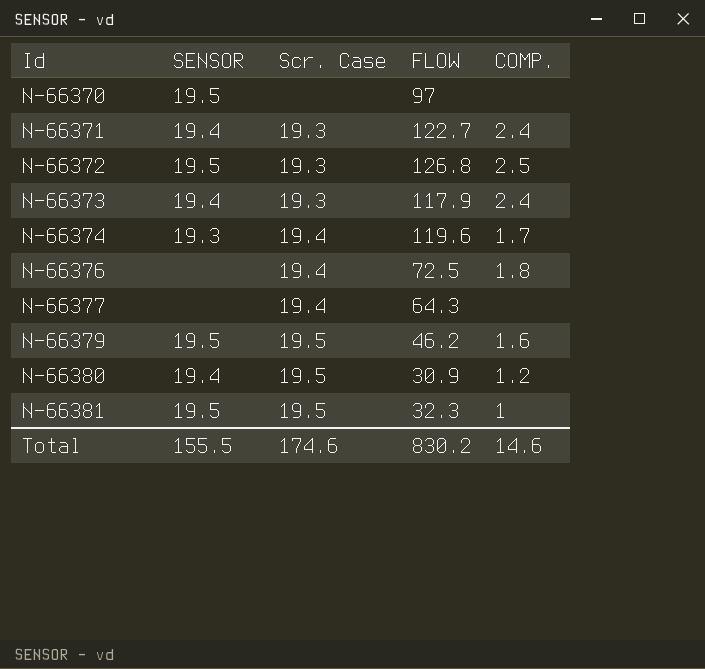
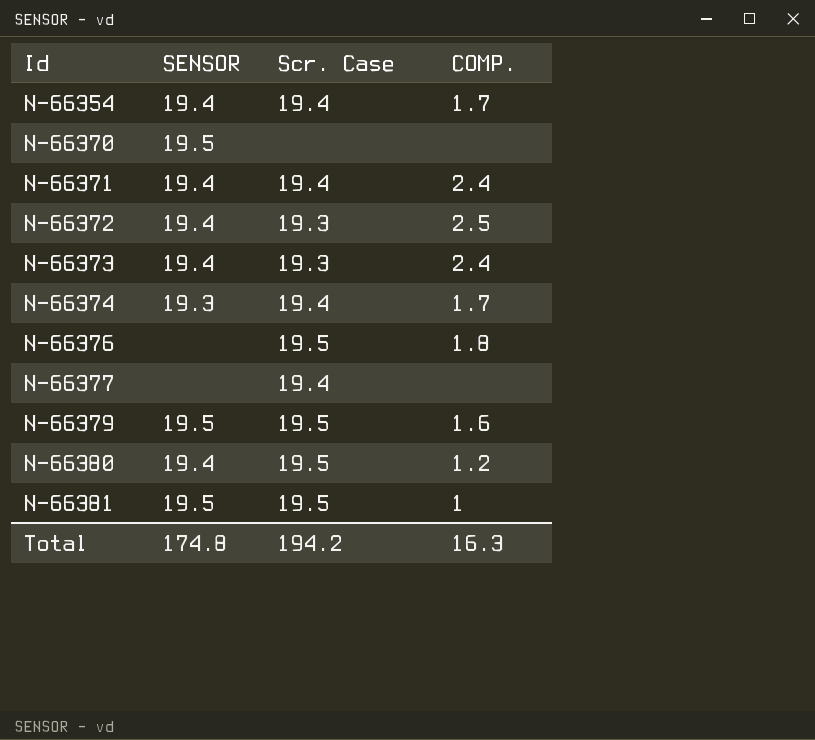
column FLOW | position: 4 -> none
row N-66354: none -> 19.4 | 19.4 | 1.7
N-66371 | Scr. Case: 19.3 -> 19.4
N-66372 | SENSOR: 19.5 -> 19.4
N-66376 | Scr. Case: 19.4 -> 19.5
Total | SENSOR: 155.5 -> 174.8
Total | Scr. Case: 174.6 -> 194.2
Total | COMP.: 14.6 -> 16.3

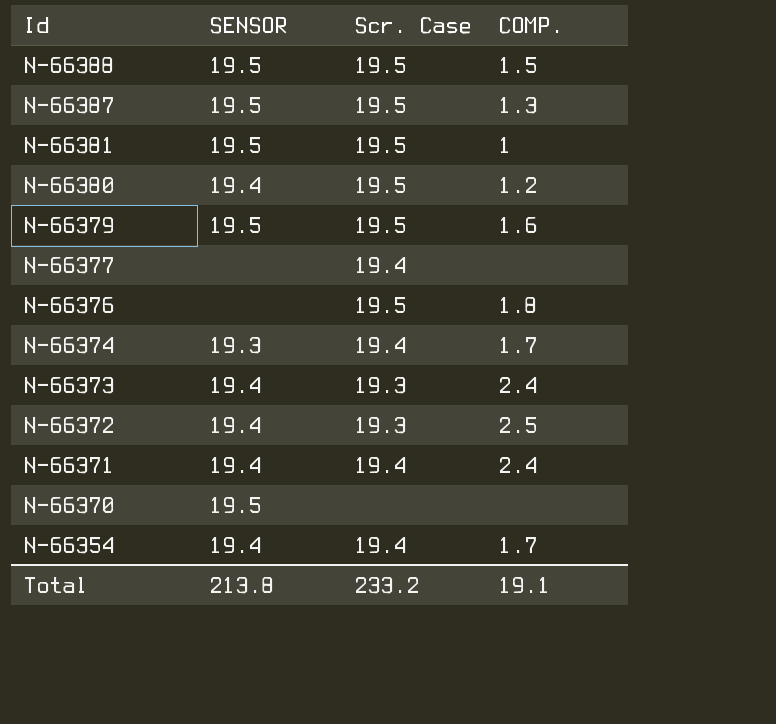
row order: Id ascending -> Id descending
row N-66388: none -> 19.5 | 19.5 | 1.5
row N-66387: none -> 19.5 | 19.5 | 1.3
Total | SENSOR: 174.8 -> 213.8
Total | Scr. Case: 194.2 -> 233.2
Total | COMP.: 16.3 -> 19.1

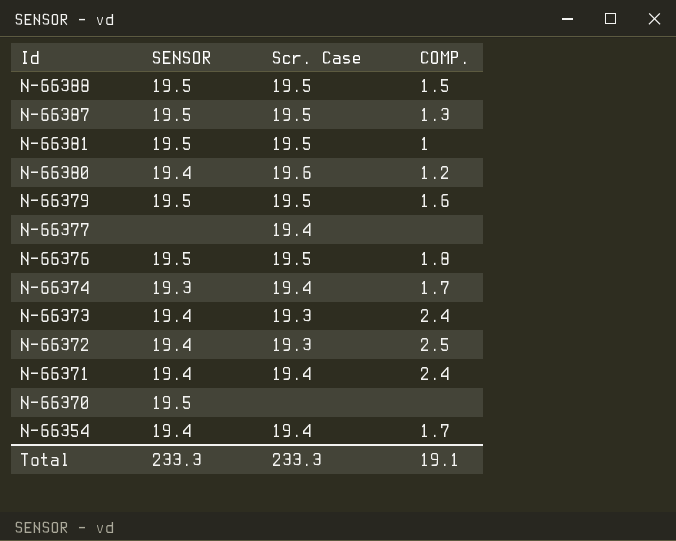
N-66380 | Scr. Case: 19.5 -> 19.6
N-66376 | SENSOR: none -> 19.5
Total | SENSOR: 213.8 -> 233.3
Total | Scr. Case: 233.2 -> 233.3

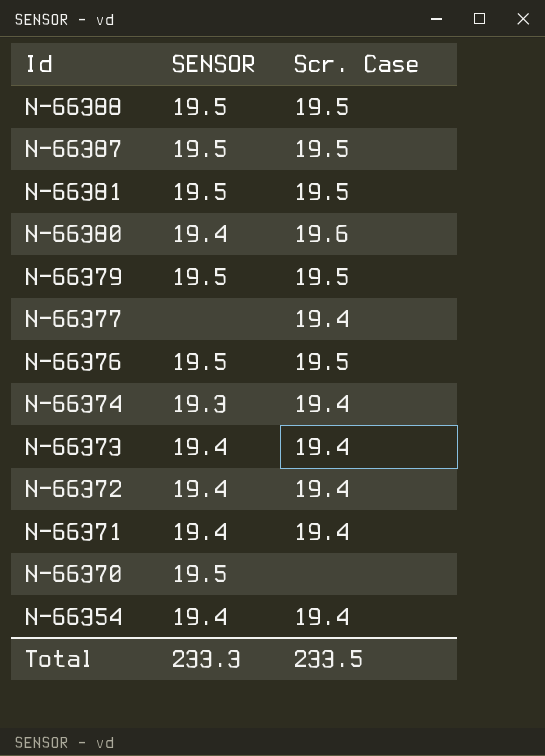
column COMP. | position: 4 -> none
N-66373 | Scr. Case: 19.3 -> 19.4
N-66372 | Scr. Case: 19.3 -> 19.4
Total | Scr. Case: 233.3 -> 233.5

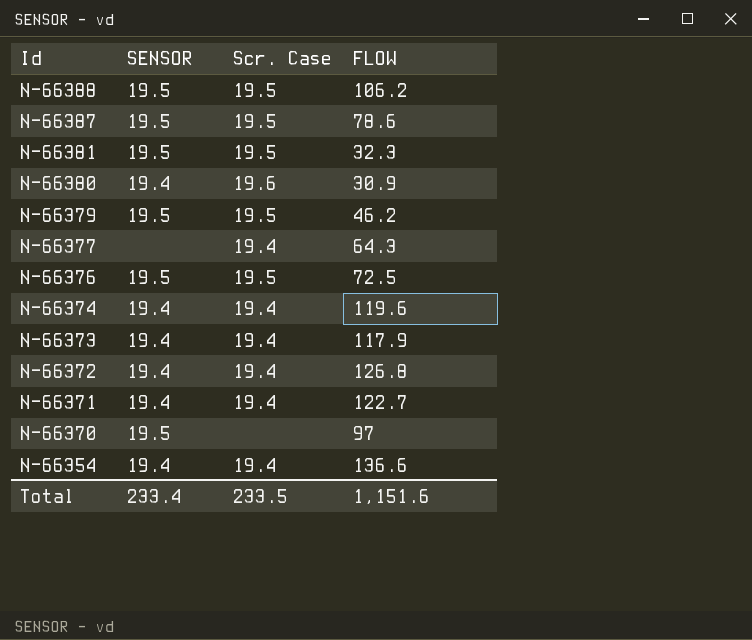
column FLOW | position: none -> 4
N-66374 | SENSOR: 19.3 -> 19.4
Total | SENSOR: 233.3 -> 233.4

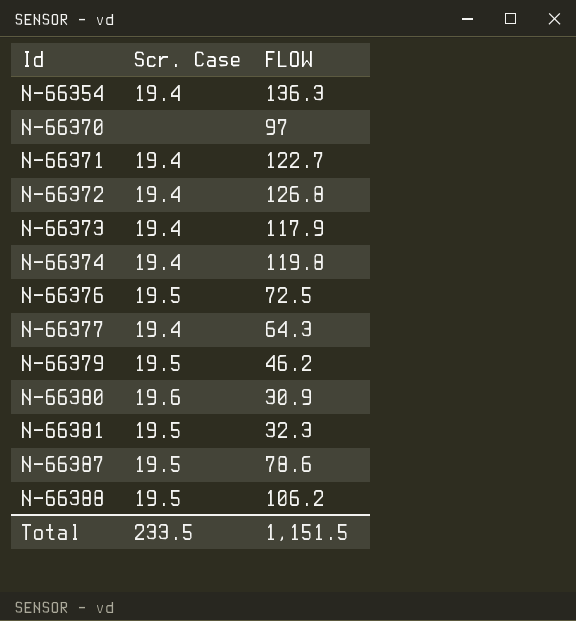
row order: Id descending -> Id ascending
column SENSOR | position: 2 -> none
N-66354 | FLOW: 136.6 -> 136.3
N-66374 | FLOW: 119.6 -> 119.8
Total | FLOW: 1,151.6 -> 1,151.5

